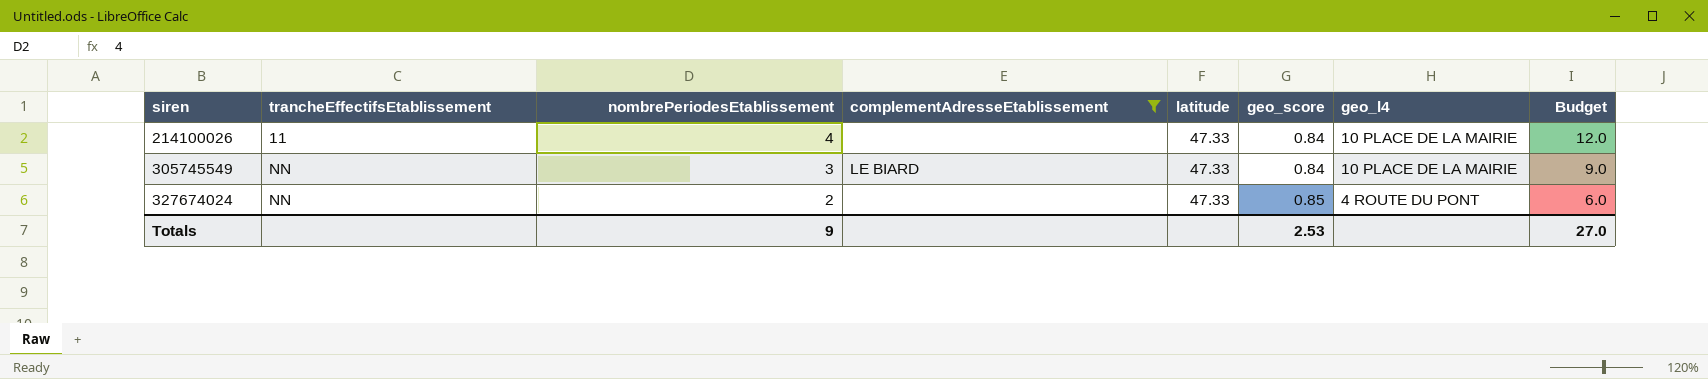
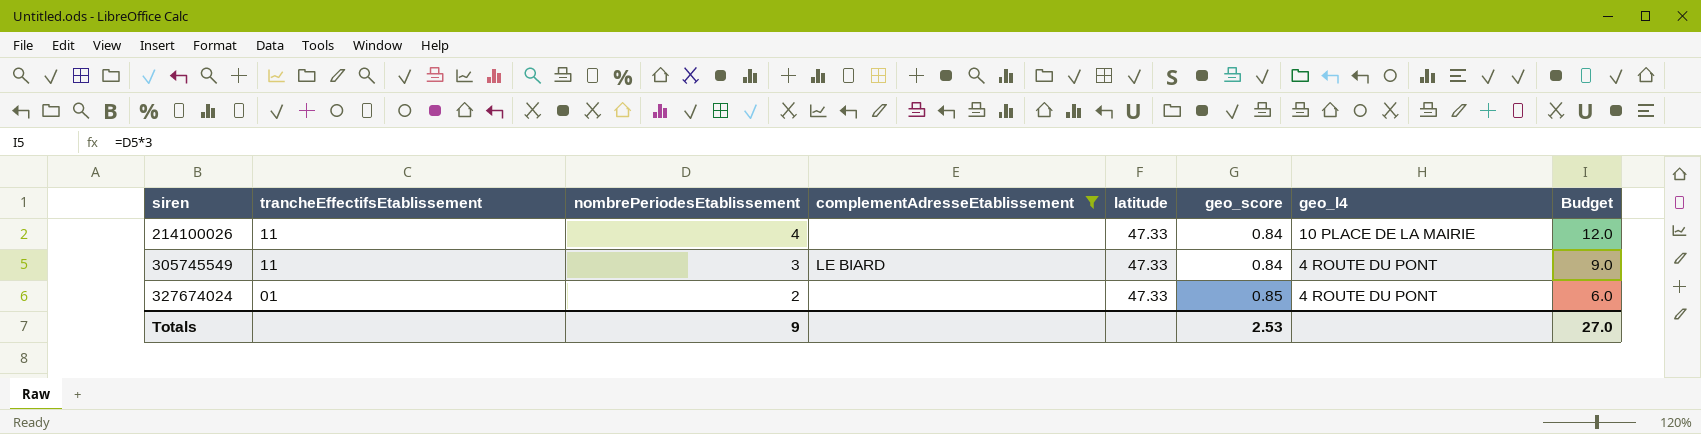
305745549 | trancheEffectifsEtablissement: NN -> 11
305745549 | geo_l4: 10 PLACE DE LA MAIRIE -> 4 ROUTE DU PONT
327674024 | trancheEffectifsEtablissement: NN -> 01

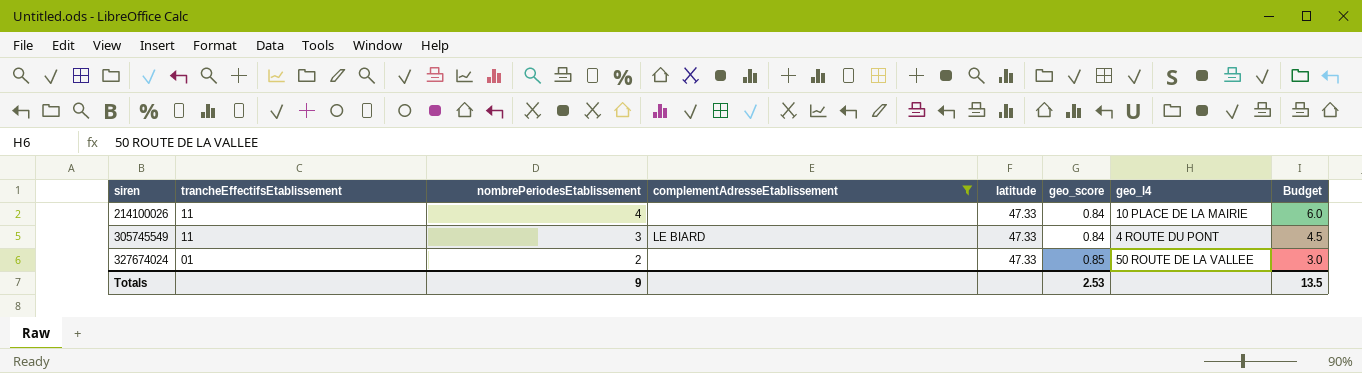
column Budget | formula: [nombrePeriodesEtablissement] * 3 -> [nombrePeriodesEtablissement] * 1.5
327674024 | geo_l4: 4 ROUTE DU PONT -> 50 ROUTE DE LA VALLEE
Totals | Budget: 27.0 -> 13.5

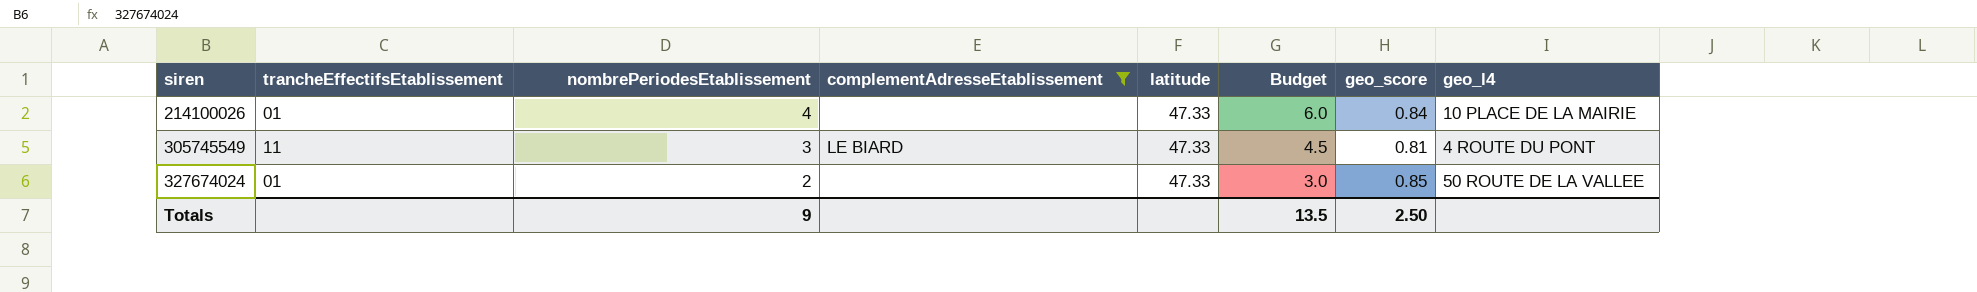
column Budget | position: 8 -> 6
214100026 | trancheEffectifsEtablissement: 11 -> 01
305745549 | geo_score: 0.84 -> 0.81
Totals | geo_score: 2.53 -> 2.50

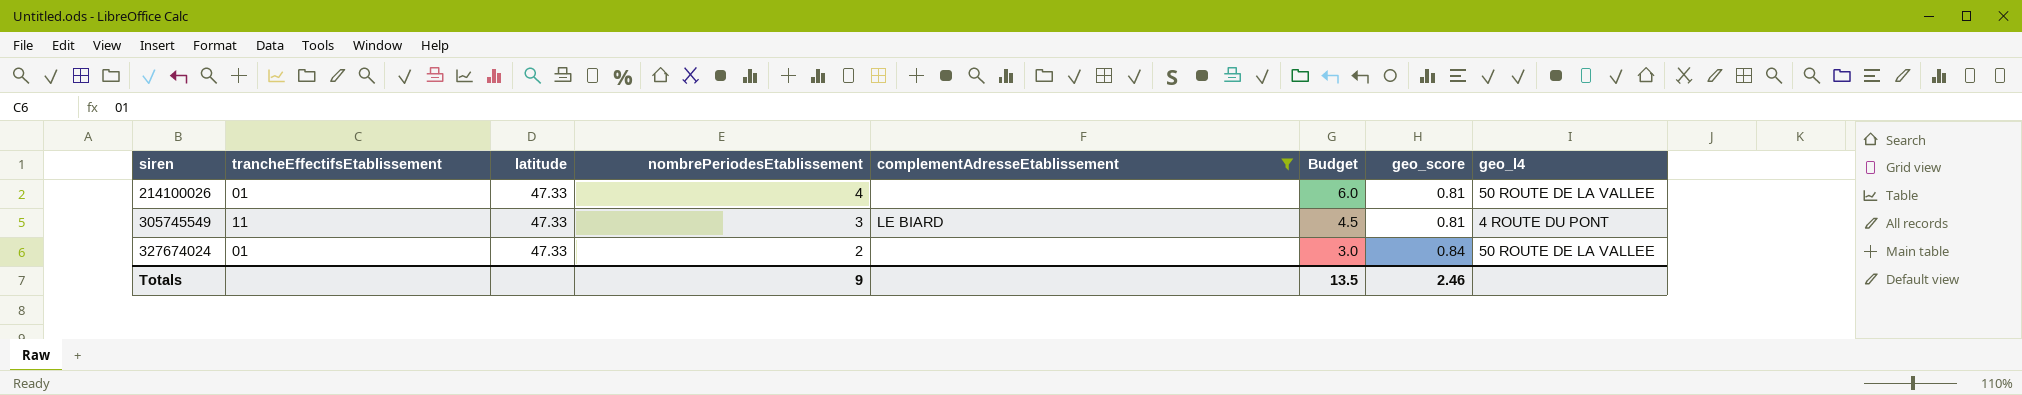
column latitude | position: 5 -> 3
214100026 | geo_score: 0.84 -> 0.81
214100026 | geo_l4: 10 PLACE DE LA MAIRIE -> 50 ROUTE DE LA VALLEE
327674024 | geo_score: 0.85 -> 0.84
Totals | geo_score: 2.50 -> 2.46

